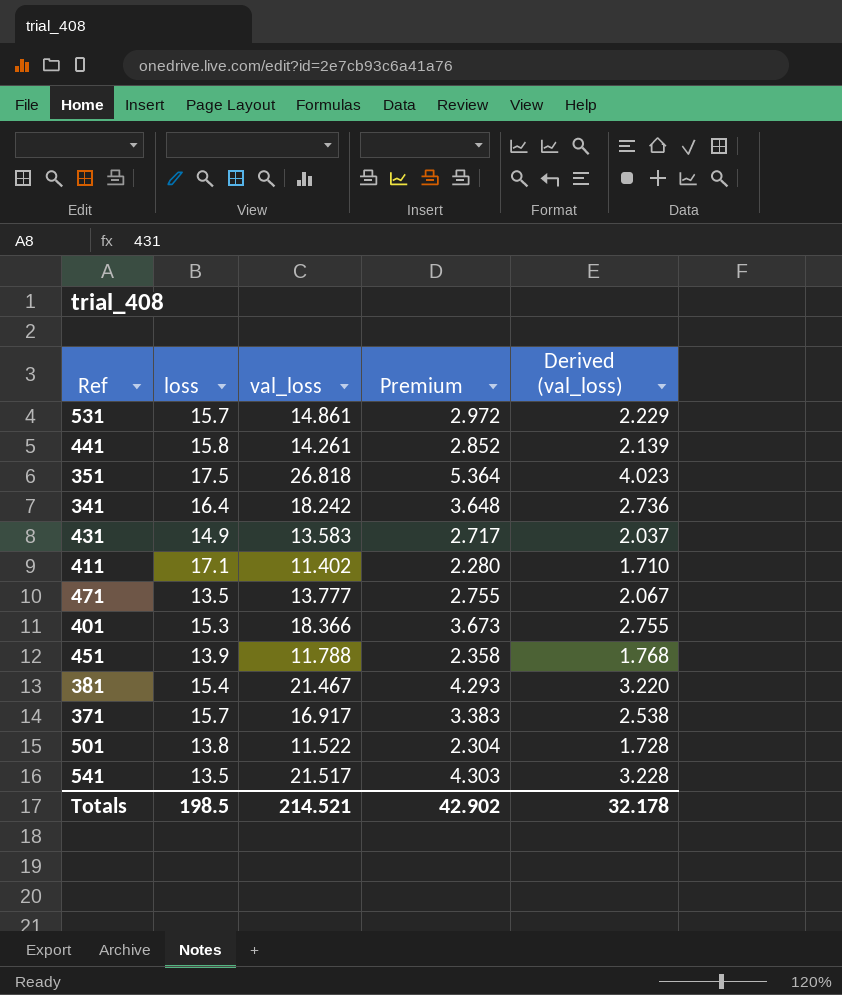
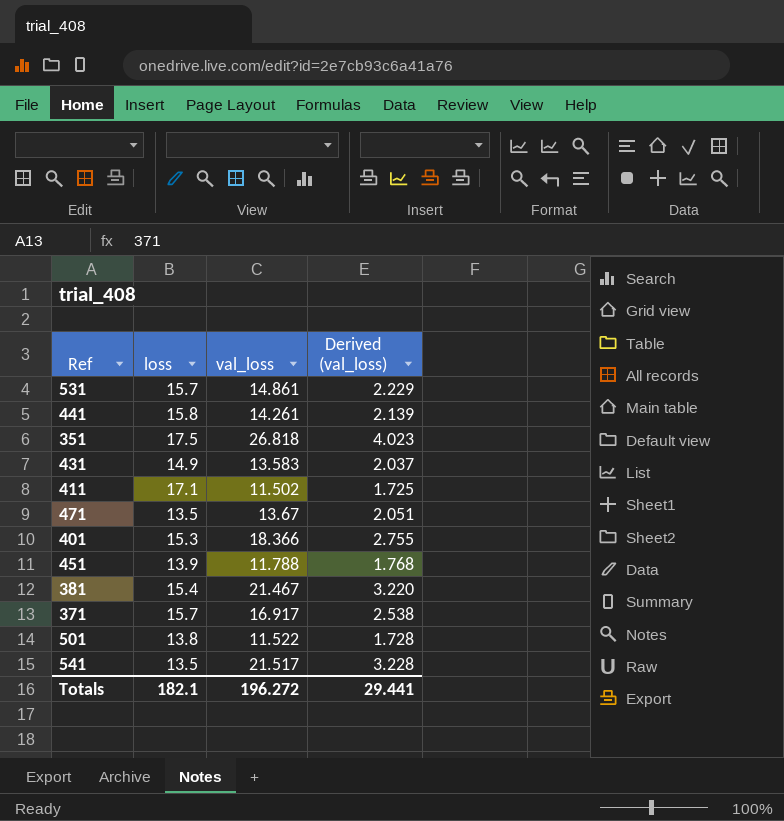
column Premium | formula: [val_loss] * 0.2 -> none
row 341: 16.4 | 18.242 | 3.648 | 2.736 -> none
411 | val_loss: 11.402 -> 11.502
411 | Derived (val_loss): 1.710 -> 1.725
471 | val_loss: 13.777 -> 13.67
471 | Derived (val_loss): 2.067 -> 2.051
Totals | loss: 198.5 -> 182.1
Totals | val_loss: 214.521 -> 196.272
Totals | Derived (val_loss): 32.178 -> 29.441

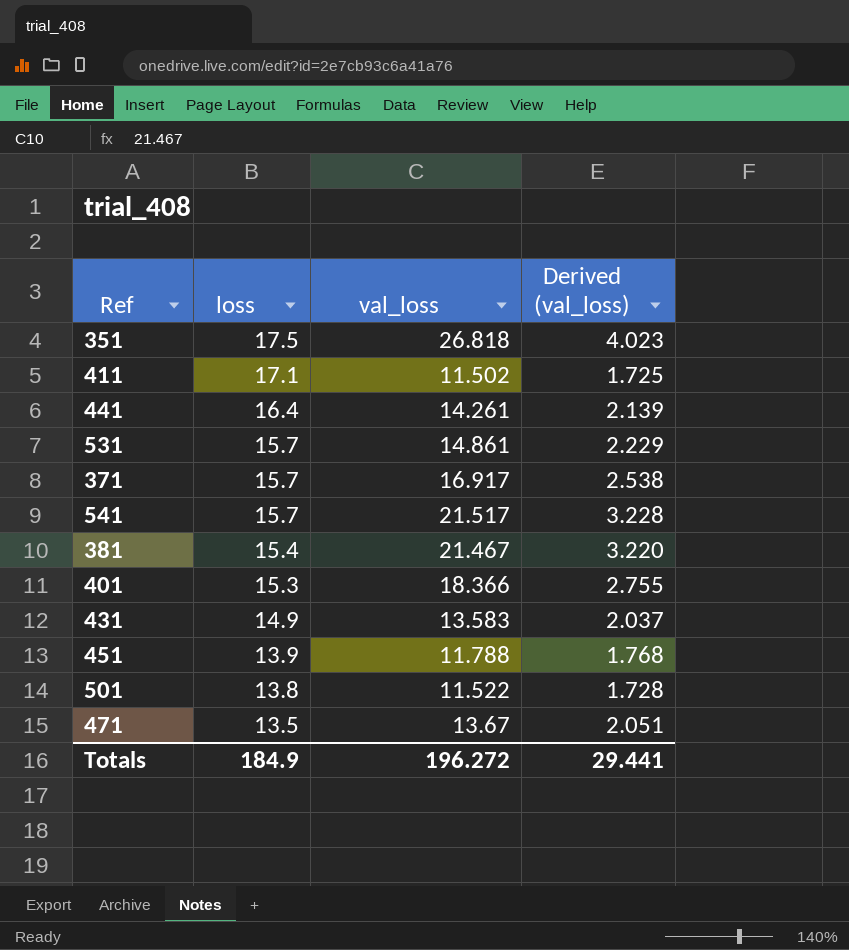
row order: none -> loss descending
441 | loss: 15.8 -> 16.4
541 | loss: 13.5 -> 15.7
Totals | loss: 182.1 -> 184.9

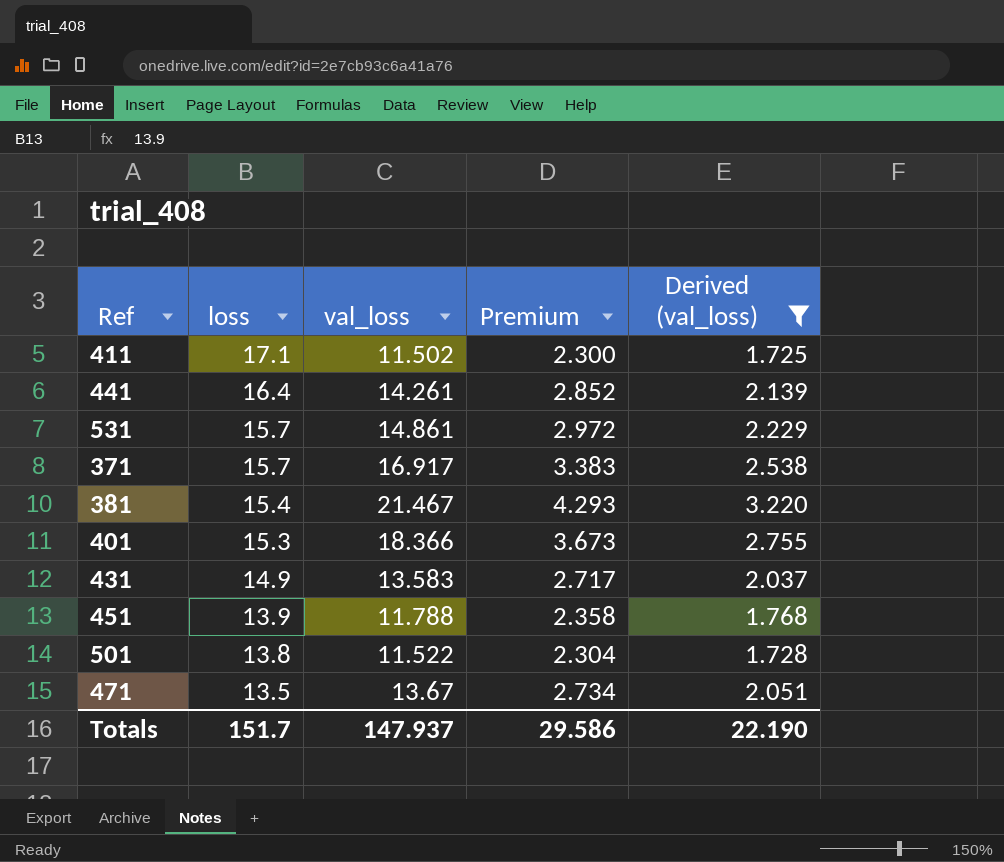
filter: none -> Derived (val_loss) <= 3.220
column Premium | formula: none -> [val_loss] * 0.2
Totals | loss: 184.9 -> 151.7
Totals | val_loss: 196.272 -> 147.937
Totals | Derived (val_loss): 29.441 -> 22.190

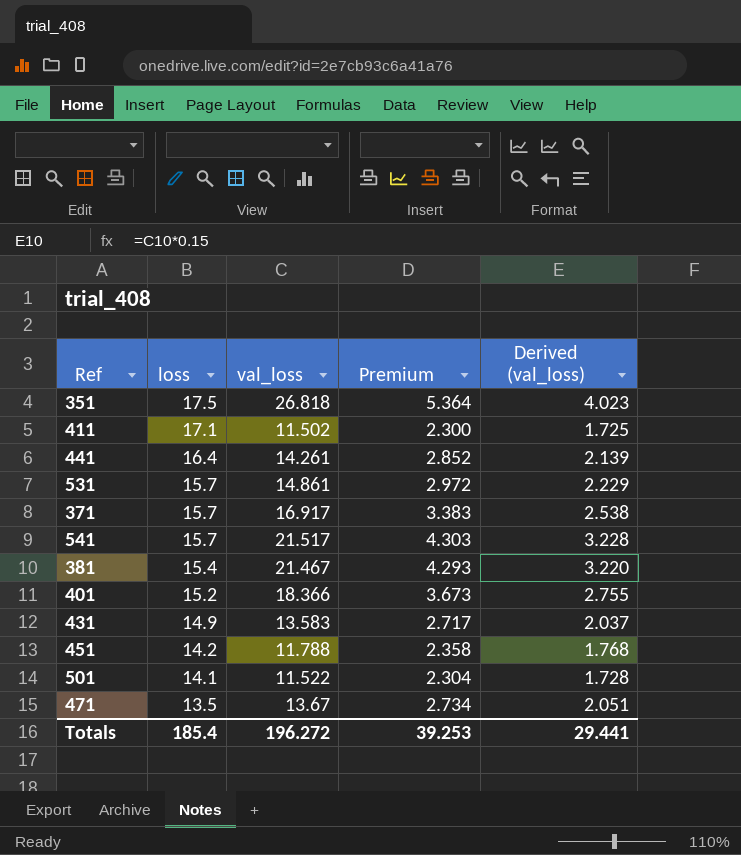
filter: Derived (val_loss) <= 3.220 -> none
401 | loss: 15.3 -> 15.2
451 | loss: 13.9 -> 14.2
501 | loss: 13.8 -> 14.1
Totals | loss: 151.7 -> 185.4
Totals | val_loss: 147.937 -> 196.272
Totals | Premium: 29.586 -> 39.253
Totals | Derived (val_loss): 22.190 -> 29.441

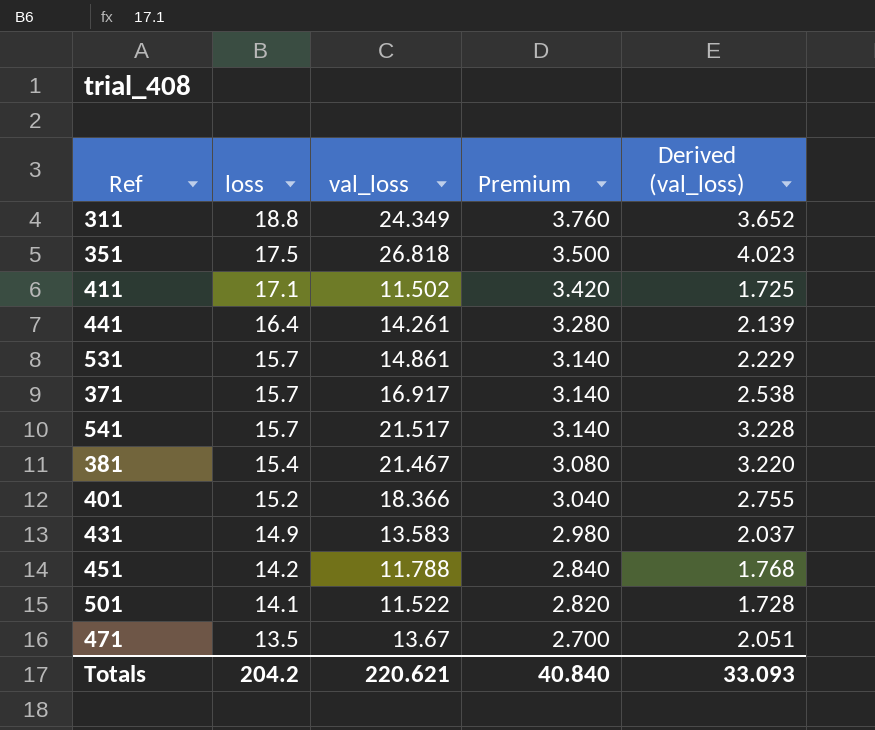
column Premium | formula: [val_loss] * 0.2 -> [loss] * 0.2
row 311: none -> 18.8 | 24.349 | 3.760 | 3.652
Totals | loss: 185.4 -> 204.2
Totals | val_loss: 196.272 -> 220.621
Totals | Premium: 39.253 -> 40.840
Totals | Derived (val_loss): 29.441 -> 33.093

